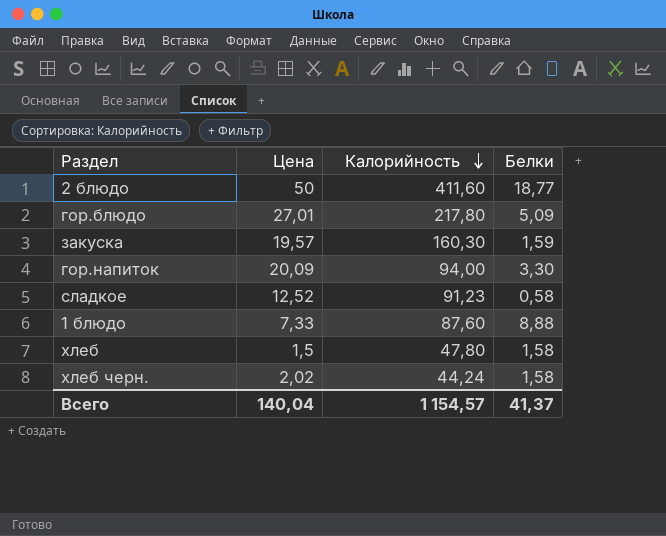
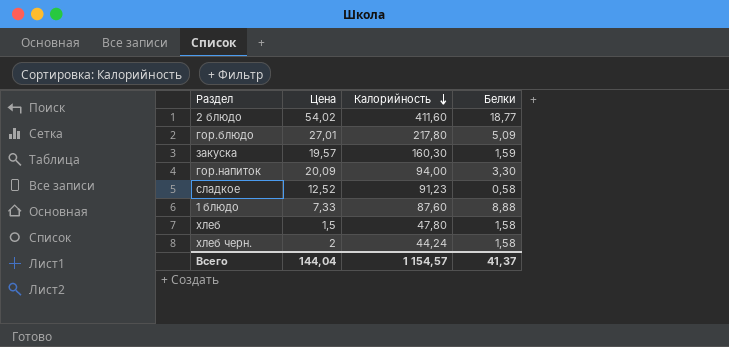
2 блюдо | Цена: 50 -> 54,02
хлеб черн. | Цена: 2,02 -> 2
Всего | Цена: 140,04 -> 144,04

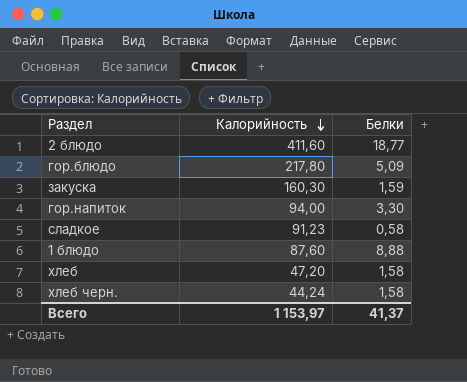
column Цена | position: 2 -> none
хлеб | Калорийность: 47,80 -> 47,20
Всего | Калорийность: 1 154,57 -> 1 153,97

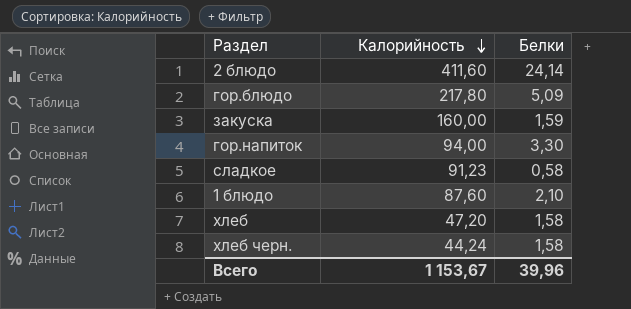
2 блюдо | Белки: 18,77 -> 24,14
закуска | Калорийность: 160,30 -> 160,00
1 блюдо | Белки: 8,88 -> 2,10
Всего | Калорийность: 1 153,97 -> 1 153,67
Всего | Белки: 41,37 -> 39,96

